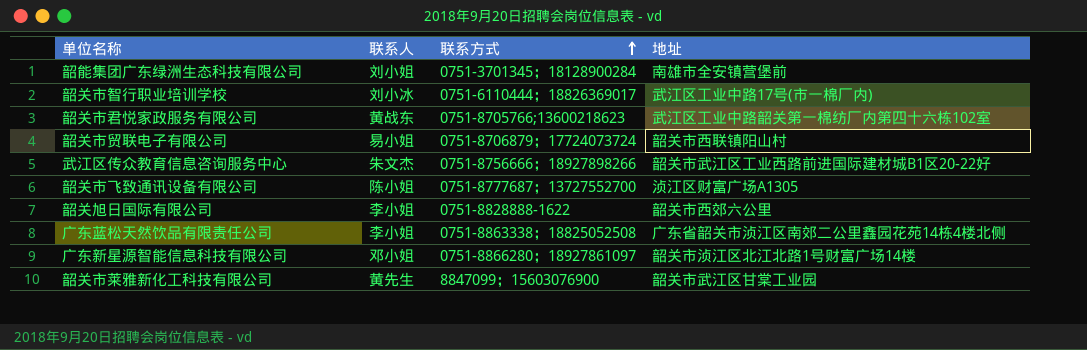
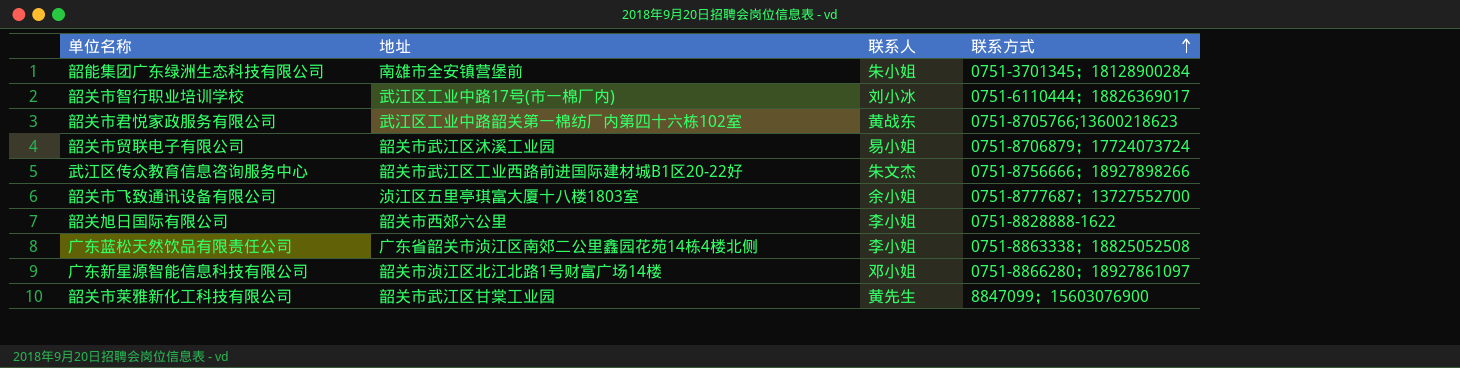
column 地址 | position: 4 -> 2
韶能集团广东绿洲生态科技有限公司 | 联系人: 刘小姐 -> 朱小姐
韶关市贸联电子有限公司 | 地址: 韶关市西联镇阳山村 -> 韶关市武江区沐溪工业园
韶关市飞致通讯设备有限公司 | 地址: 浈江区财富广场A1305 -> 浈江区五里亭琪富大厦十八楼1803室
韶关市飞致通讯设备有限公司 | 联系人: 陈小姐 -> 余小姐

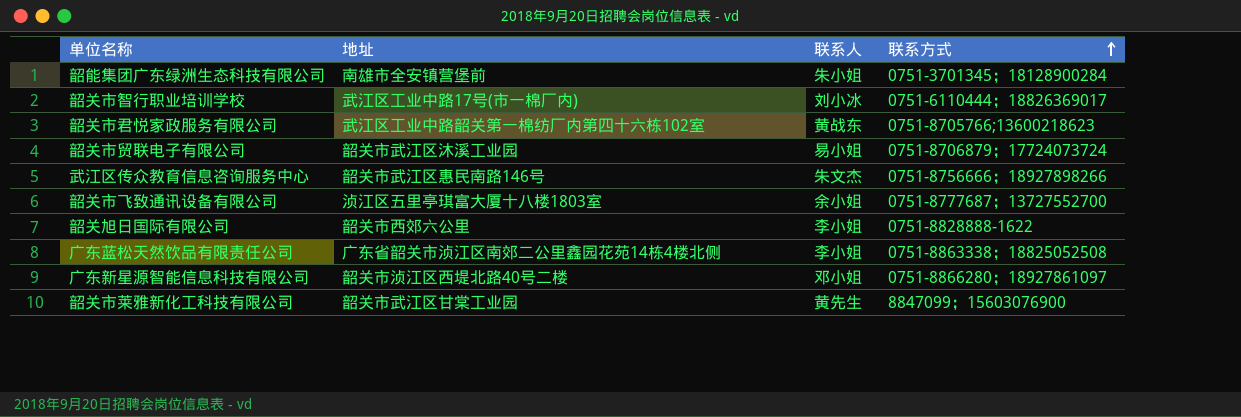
武江区传众教育信息咨询服务中心 | 地址: 韶关市武江区工业西路前进国际建材城B1区20-22好 -> 韶关市武江区惠民南路146号
广东新星源智能信息科技有限公司 | 地址: 韶关市浈江区北江北路1号财富广场14楼 -> 韶关市浈江区西堤北路40号二楼

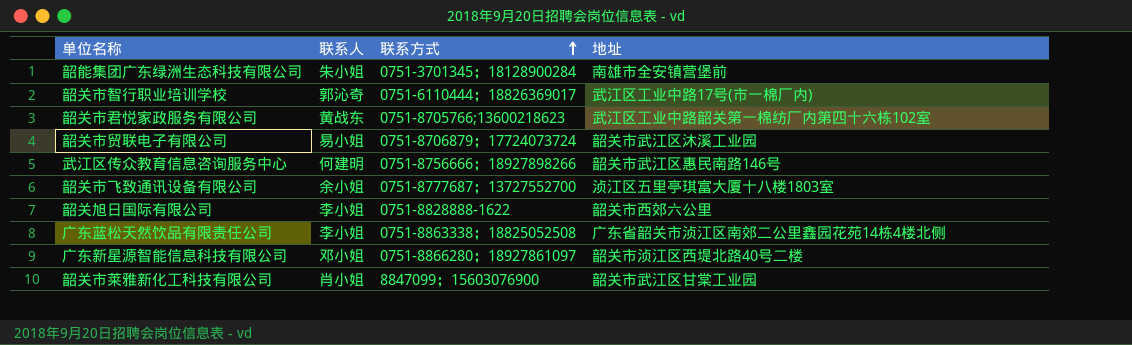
column 地址 | position: 2 -> 4
韶关市智行职业培训学校 | 联系人: 刘小冰 -> 郭沁奇
武江区传众教育信息咨询服务中心 | 联系人: 朱文杰 -> 何建明
韶关市莱雅新化工科技有限公司 | 联系人: 黄先生 -> 肖小姐

